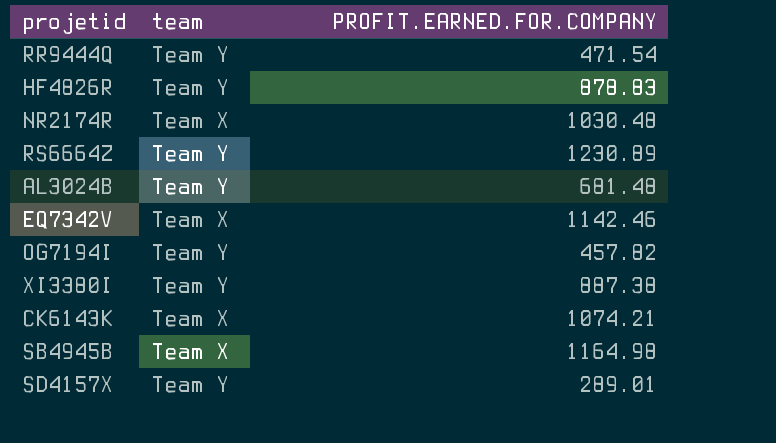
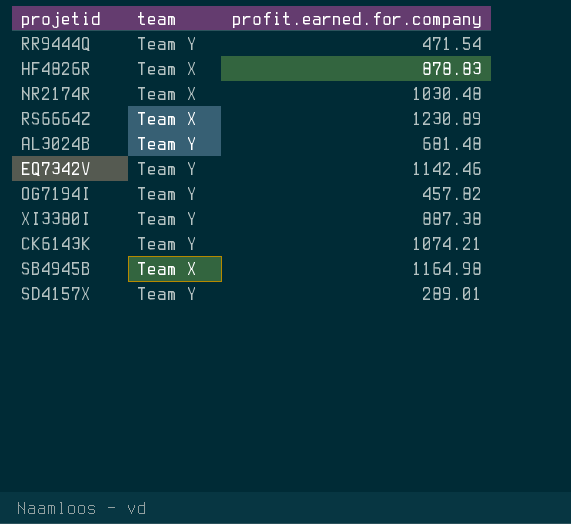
column name: PROFIT.EARNED.FOR.COMPANY -> profit.earned.for.company
HF4826R | team: Team Y -> Team X
RS6664Z | team: Team Y -> Team X
EQ7342V | team: Team X -> Team Y
CK6143K | team: Team X -> Team Y

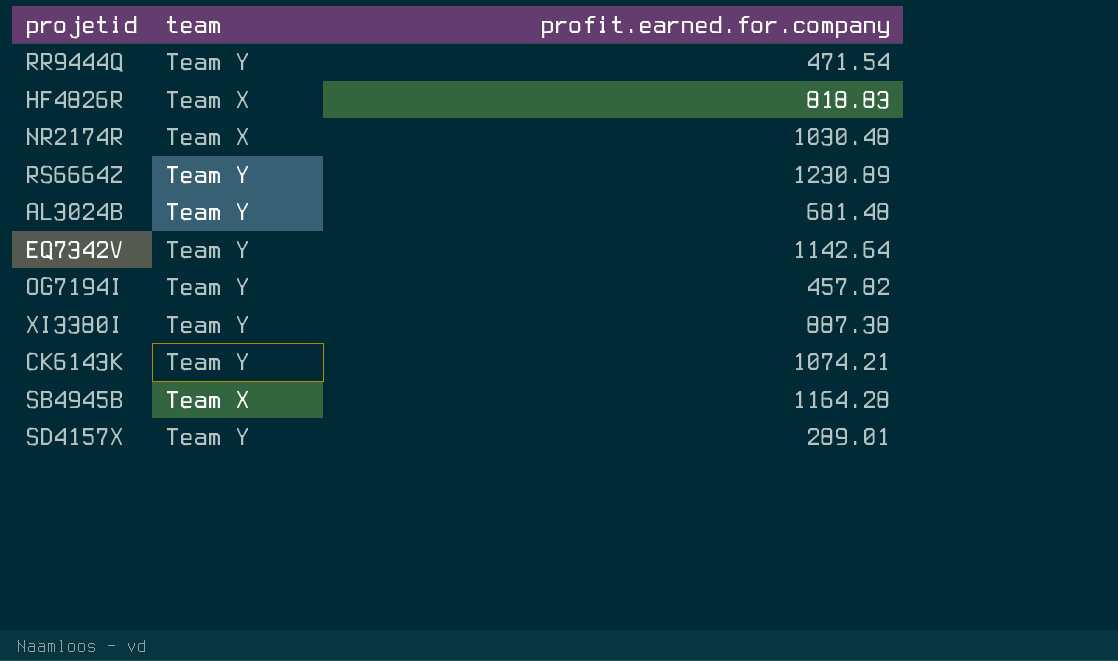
HF4826R | profit.earned.for.company: 878.83 -> 818.83
RS6664Z | team: Team X -> Team Y
EQ7342V | profit.earned.for.company: 1142.46 -> 1142.64
SB4945B | profit.earned.for.company: 1164.98 -> 1164.28

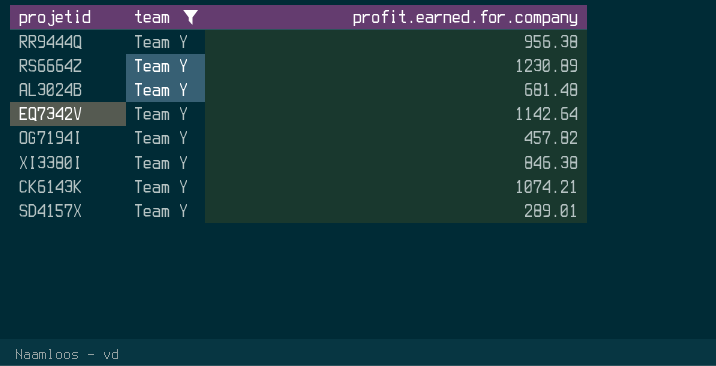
filter: none -> team = Team Y
RR9444Q | profit.earned.for.company: 471.54 -> 956.38
XI3380I | profit.earned.for.company: 887.38 -> 846.38

